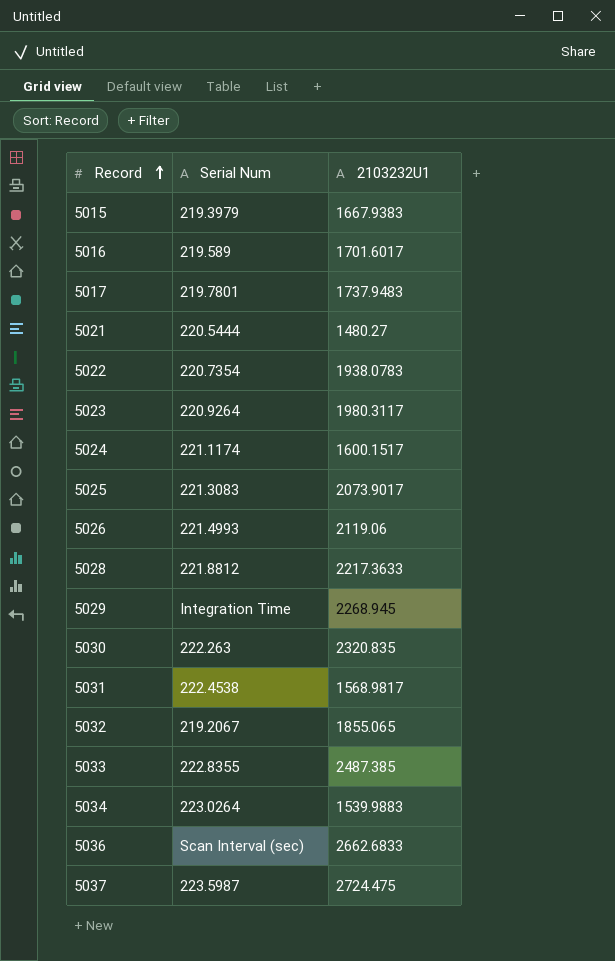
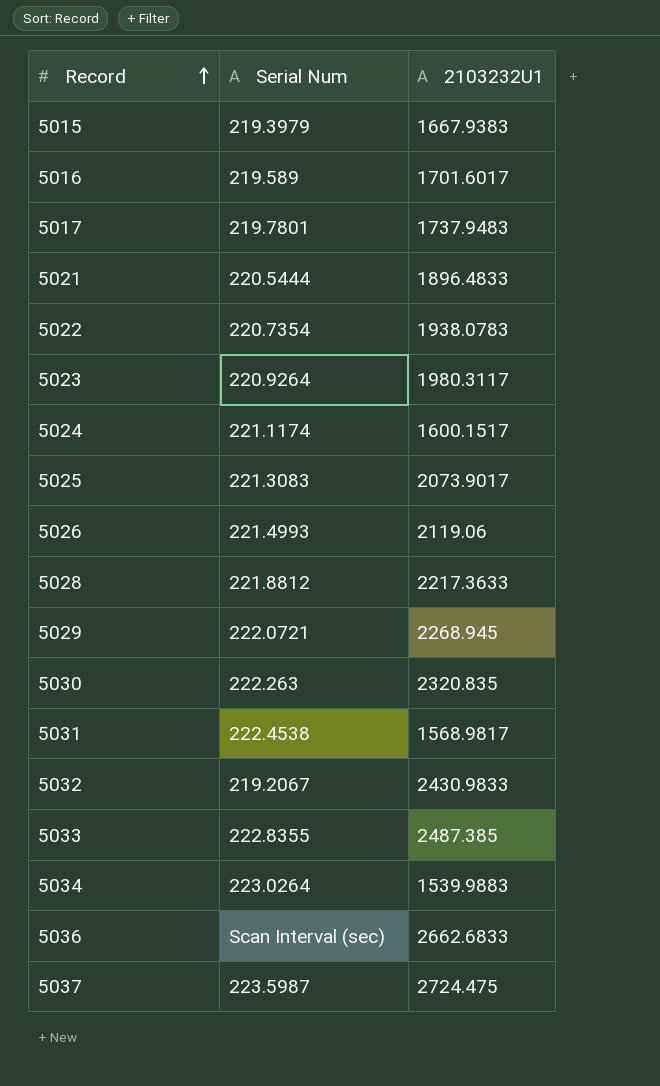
5021 | 2103232U1: 1480.27 -> 1896.4833
5029 | Serial Num: Integration Time -> 222.0721
5032 | 2103232U1: 1855.065 -> 2430.9833

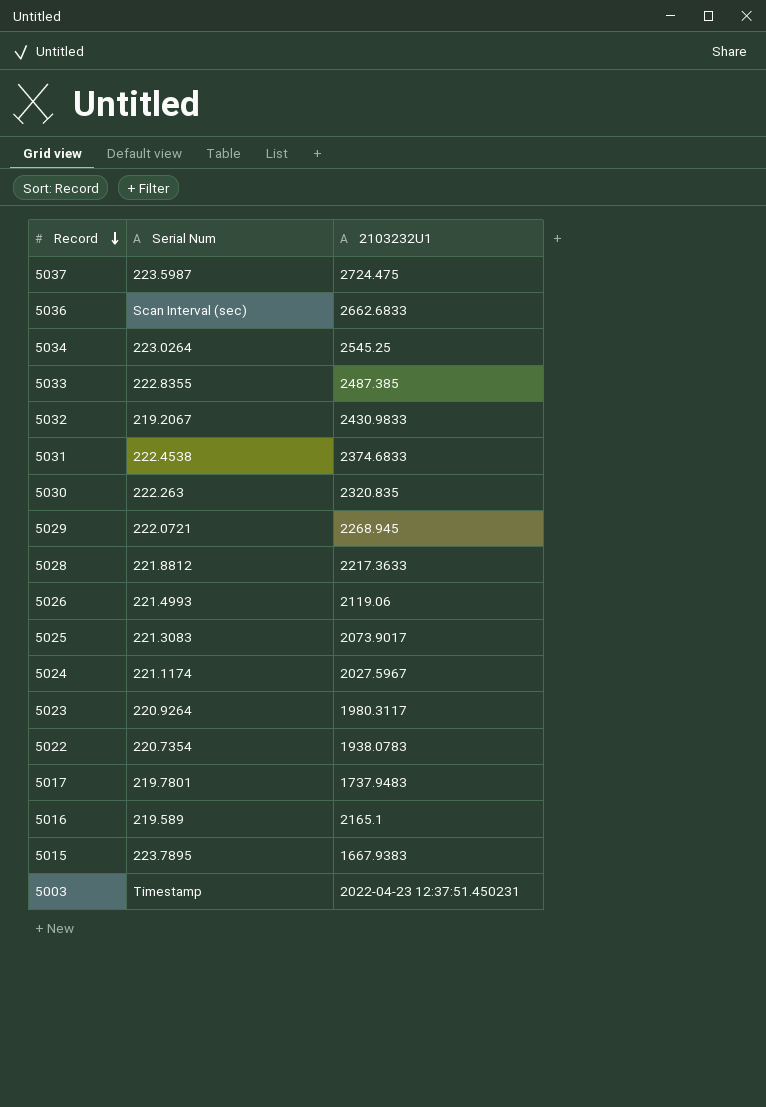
row order: Record ascending -> Record descending
row 5021: 220.5444 | 1896.4833 -> none
5034 | 2103232U1: 1539.9883 -> 2545.25
5031 | 2103232U1: 1568.9817 -> 2374.6833
5024 | 2103232U1: 1600.1517 -> 2027.5967
5016 | 2103232U1: 1701.6017 -> 2165.1
5015 | Serial Num: 219.3979 -> 223.7895
row 5003: none -> Timestamp | 2022-04-23 12:37:51.450231

